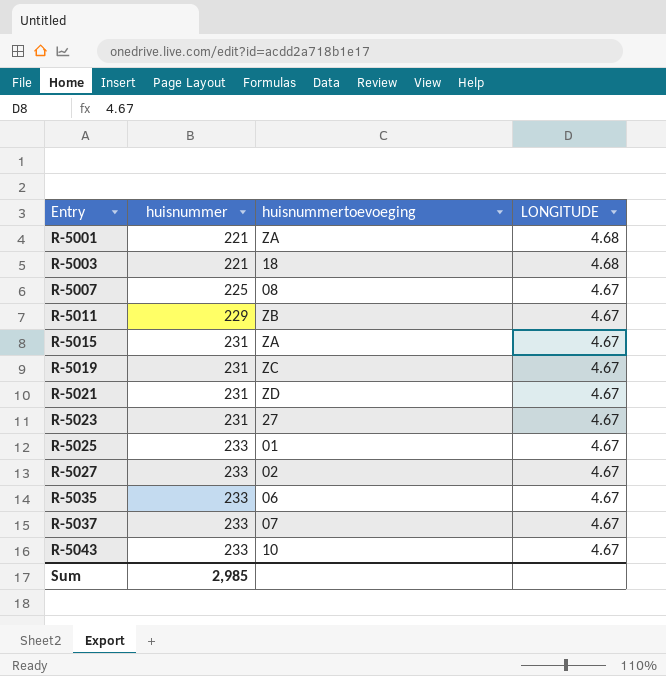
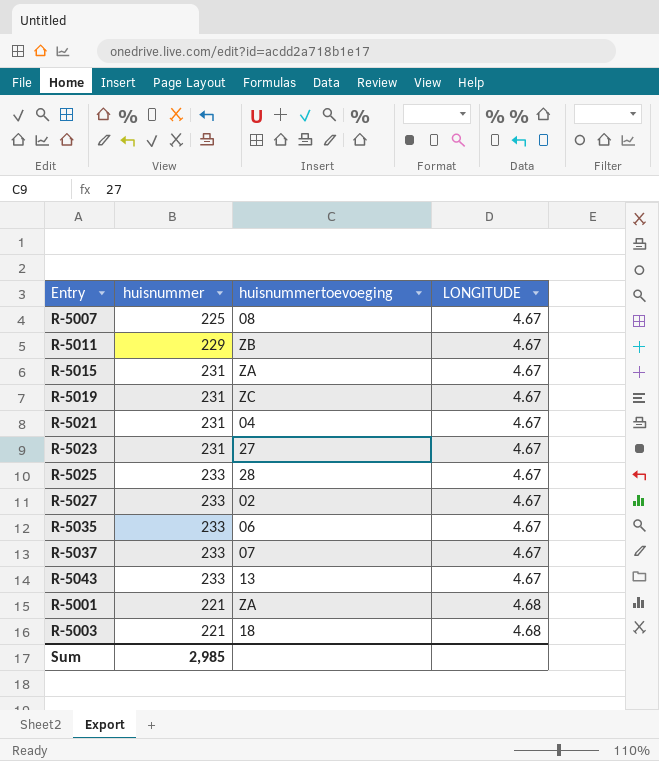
row order: Entry ascending -> LONGITUDE ascending
R-5021 | huisnummertoevoeging: ZD -> 04
R-5025 | huisnummertoevoeging: 01 -> 28
R-5043 | huisnummertoevoeging: 10 -> 13

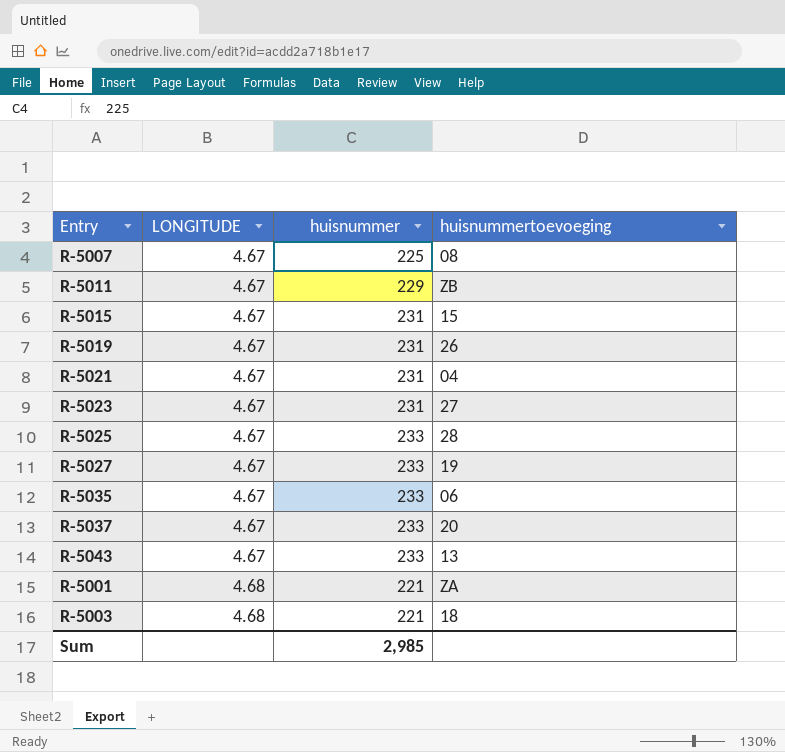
column LONGITUDE | position: 4 -> 2
R-5015 | huisnummertoevoeging: ZA -> 15
R-5019 | huisnummertoevoeging: ZC -> 26
R-5027 | huisnummertoevoeging: 02 -> 19
R-5037 | huisnummertoevoeging: 07 -> 20

